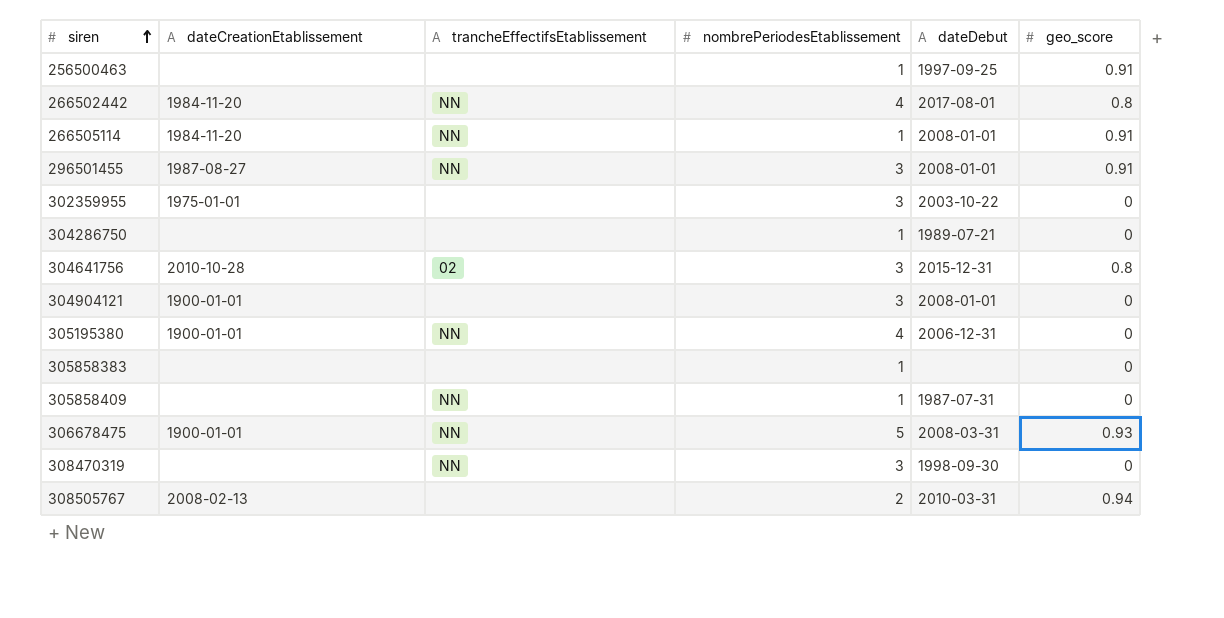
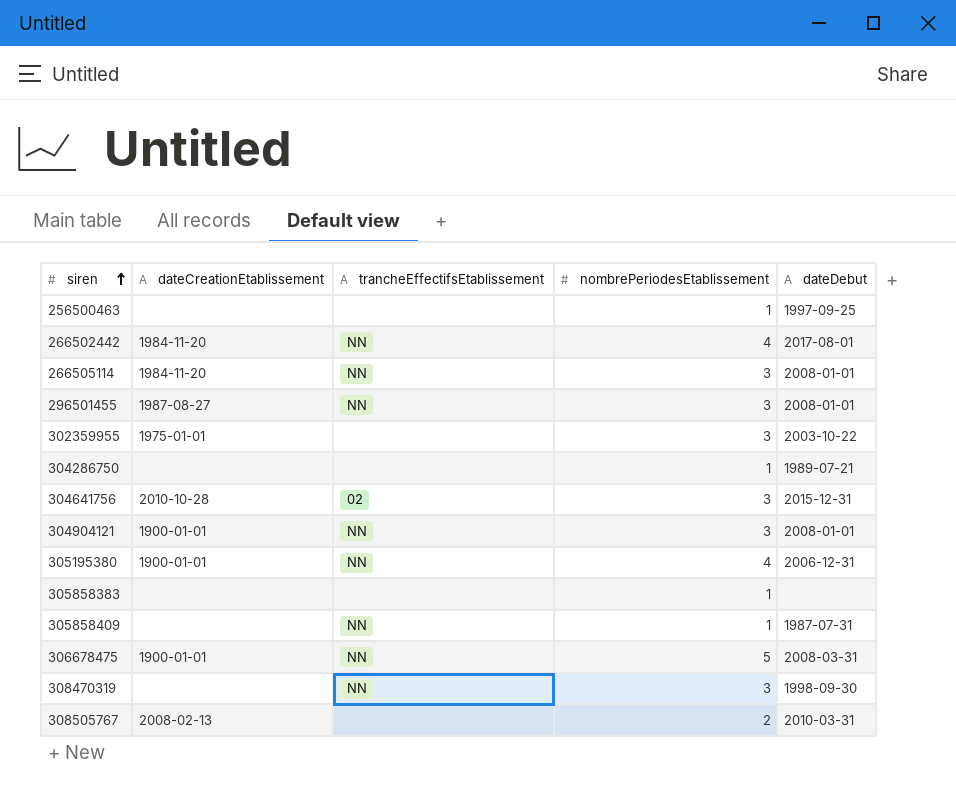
column geo_score | position: 6 -> none
266505114 | nombrePeriodesEtablissement: 1 -> 3
304904121 | trancheEffectifsEtablissement: none -> NN

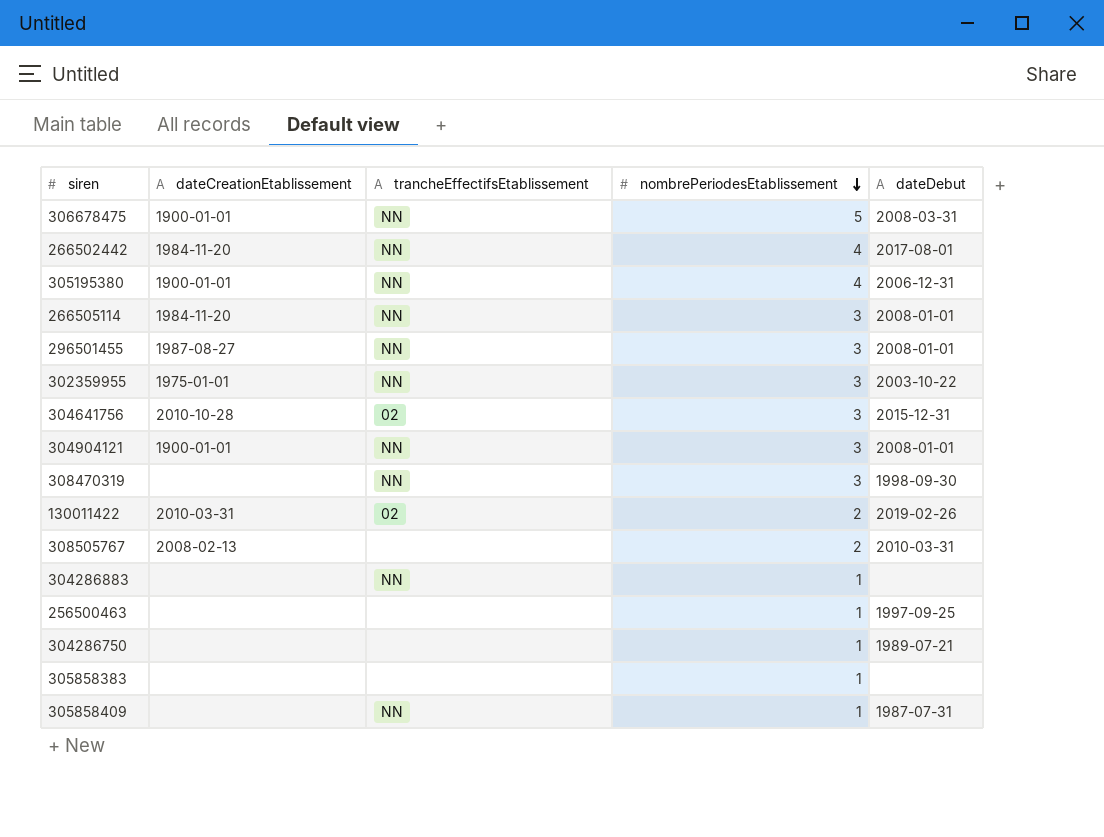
row order: siren ascending -> nombrePeriodesEtablissement descending
302359955 | trancheEffectifsEtablissement: none -> NN
row 130011422: none -> 2010-03-31 | 02 | 2 | 2019-02-26
row 304286883: none -> none | NN | 1 | none

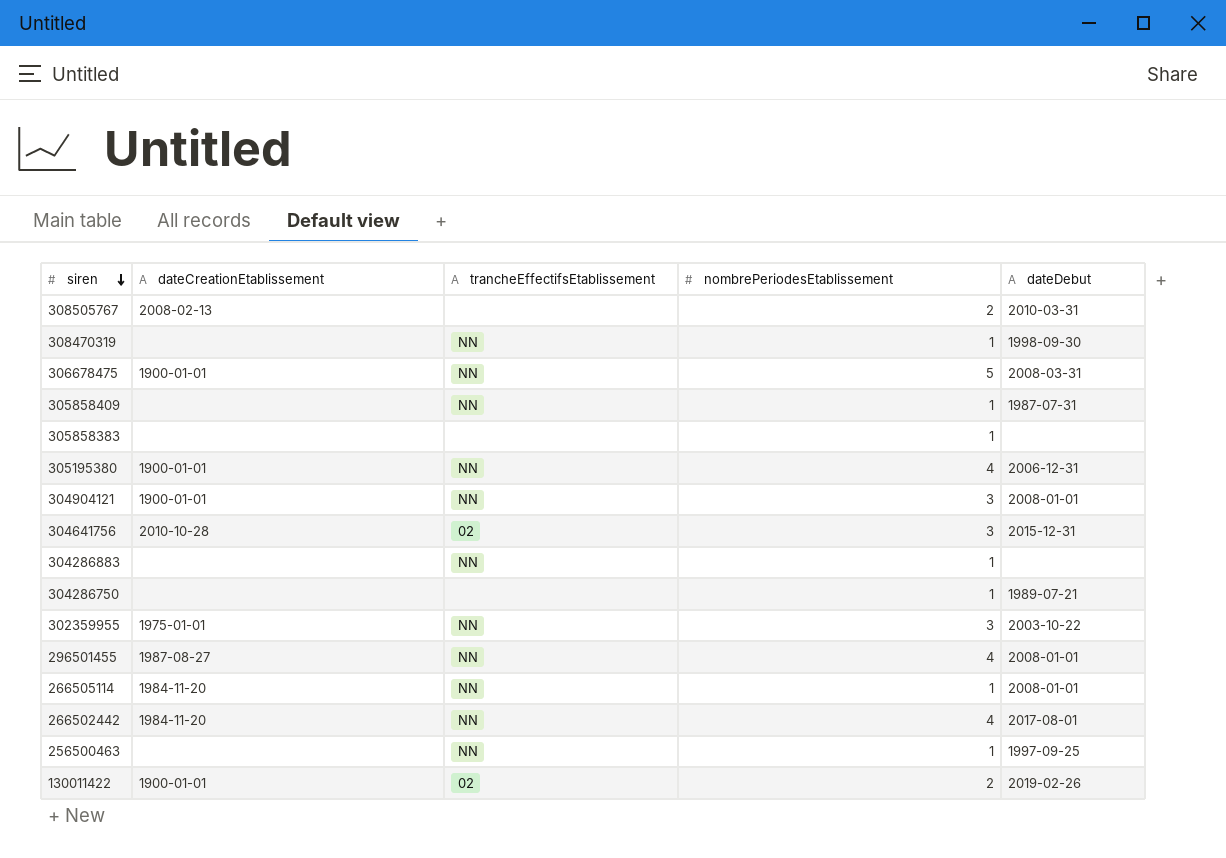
row order: nombrePeriodesEtablissement descending -> siren descending
308470319 | nombrePeriodesEtablissement: 3 -> 1
296501455 | nombrePeriodesEtablissement: 3 -> 4
266505114 | nombrePeriodesEtablissement: 3 -> 1
256500463 | trancheEffectifsEtablissement: none -> NN
130011422 | dateCreationEtablissement: 2010-03-31 -> 1900-01-01

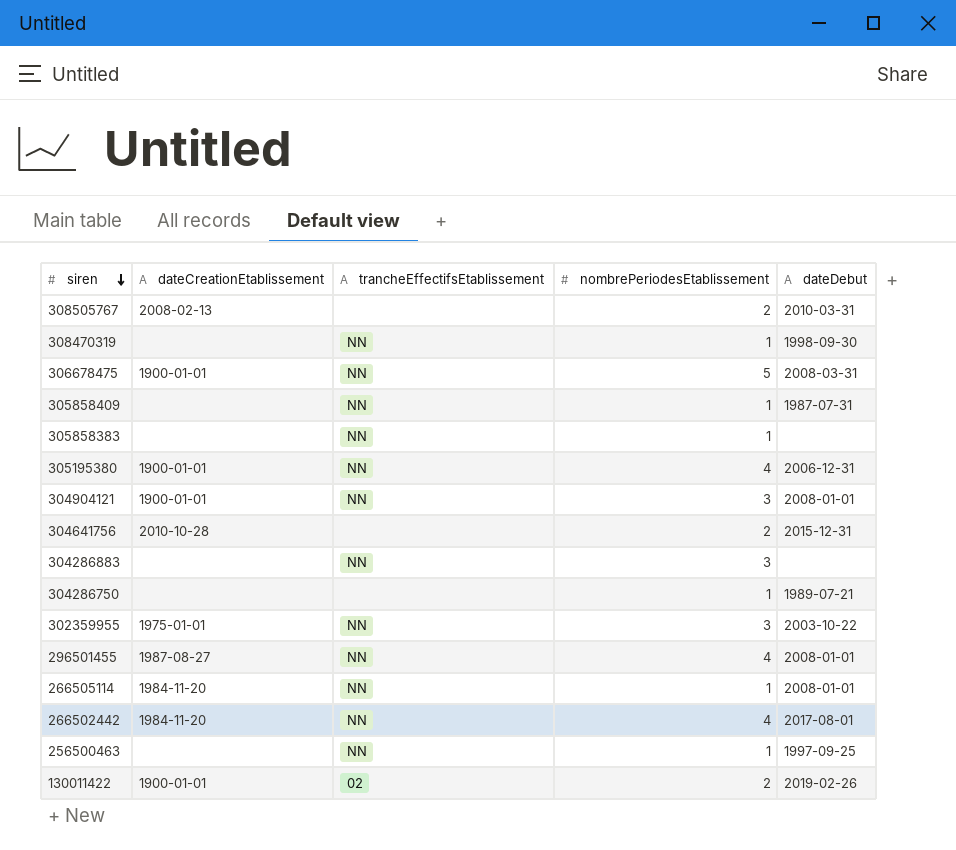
305858383 | trancheEffectifsEtablissement: none -> NN
304641756 | trancheEffectifsEtablissement: 02 -> none
304641756 | nombrePeriodesEtablissement: 3 -> 2
304286883 | nombrePeriodesEtablissement: 1 -> 3

